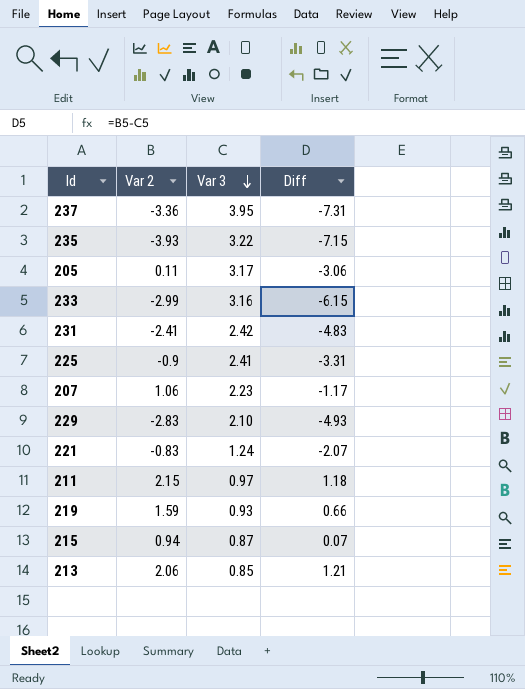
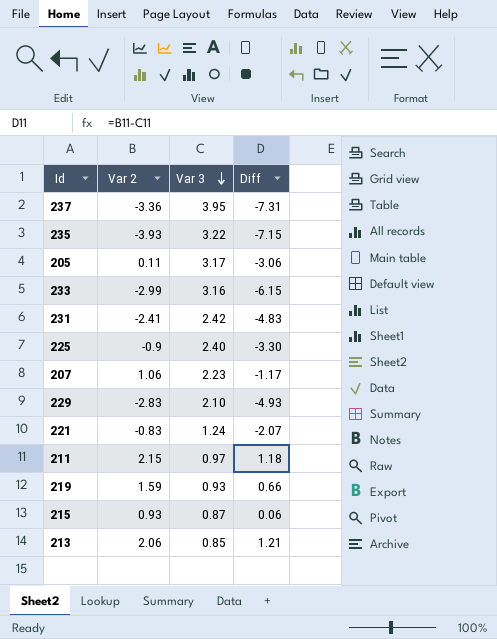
225 | Var 3: 2.41 -> 2.40
225 | Diff: -3.31 -> -3.30
215 | Var 2: 0.94 -> 0.93
215 | Diff: 0.07 -> 0.06

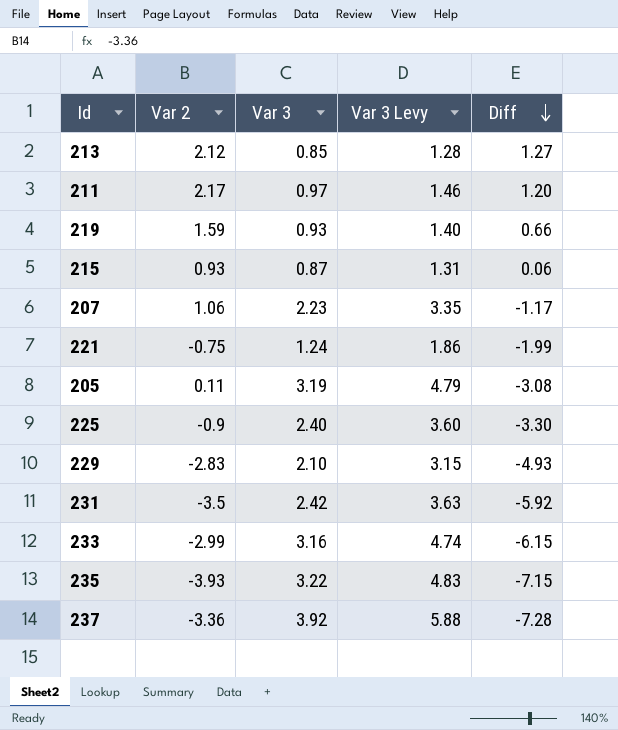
row order: Var 3 descending -> Diff descending
column Var 3 Levy | formula: none -> [Var 3] * 1.5
213 | Var 2: 2.06 -> 2.12
213 | Diff: 1.21 -> 1.27
211 | Var 2: 2.15 -> 2.17
211 | Diff: 1.18 -> 1.20
221 | Var 2: -0.83 -> -0.75
221 | Diff: -2.07 -> -1.99
205 | Var 3: 3.17 -> 3.19
205 | Diff: -3.06 -> -3.08
231 | Var 2: -2.41 -> -3.5
231 | Diff: -4.83 -> -5.92
237 | Var 3: 3.95 -> 3.92
237 | Diff: -7.31 -> -7.28

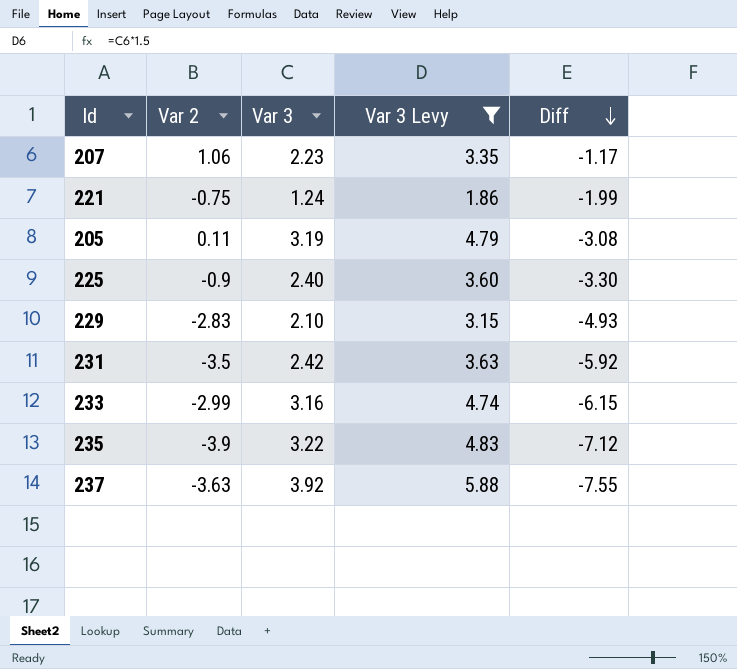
filter: none -> Var 3 Levy >= 1.86
235 | Var 2: -3.93 -> -3.9
235 | Diff: -7.15 -> -7.12
237 | Var 2: -3.36 -> -3.63
237 | Diff: -7.28 -> -7.55

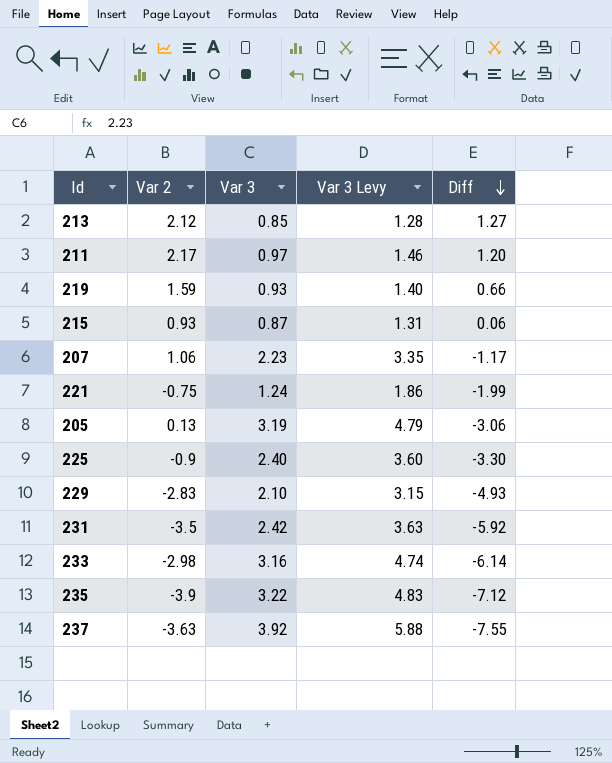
filter: Var 3 Levy >= 1.86 -> none
205 | Var 2: 0.11 -> 0.13
205 | Diff: -3.08 -> -3.06
233 | Var 2: -2.99 -> -2.98
233 | Diff: -6.15 -> -6.14

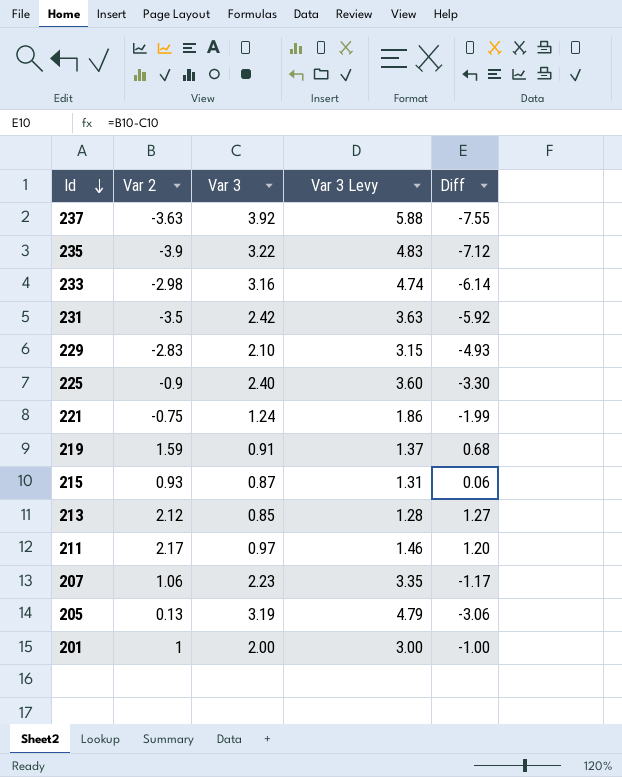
row order: Diff descending -> Id descending
219 | Var 3: 0.93 -> 0.91
219 | Var 3 Levy: 1.40 -> 1.37
219 | Diff: 0.66 -> 0.68
row 201: none -> 1 | 2.00 | 3.00 | -1.00

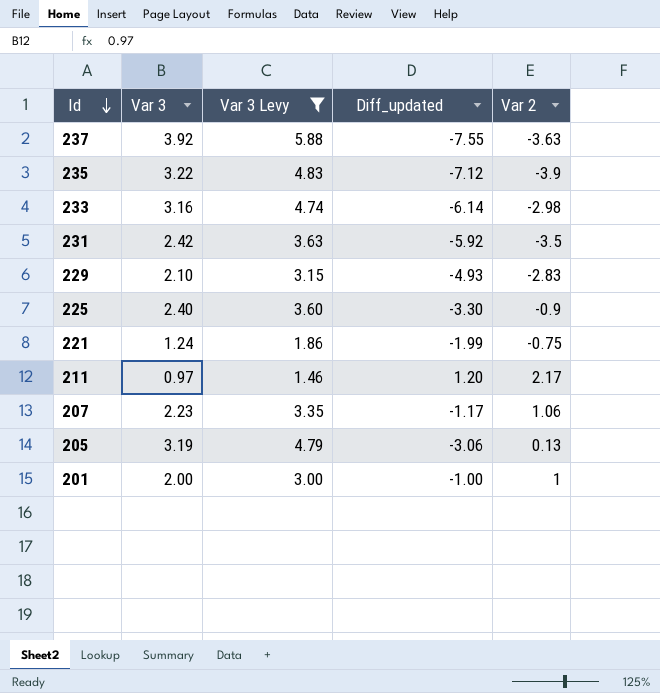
filter: none -> Var 3 Levy >= 1.46
column name: Diff -> Diff_updated
column Var 2 | position: 2 -> 5

